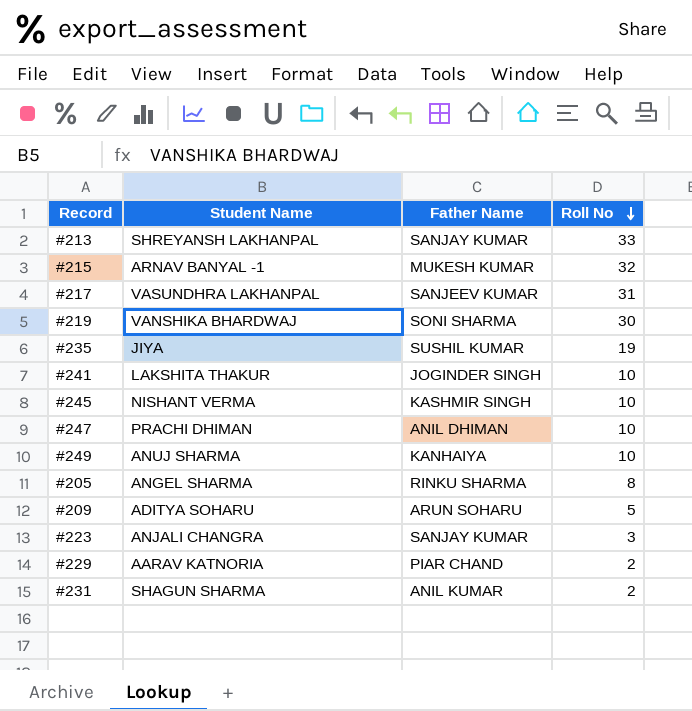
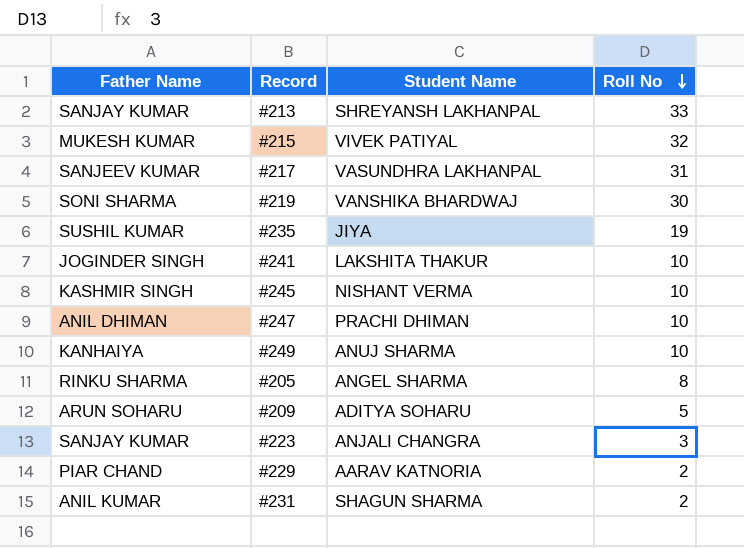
column Father Name | position: 3 -> 1
#215 | Student Name: ARNAV BANYAL -1 -> VIVEK PATIYAL

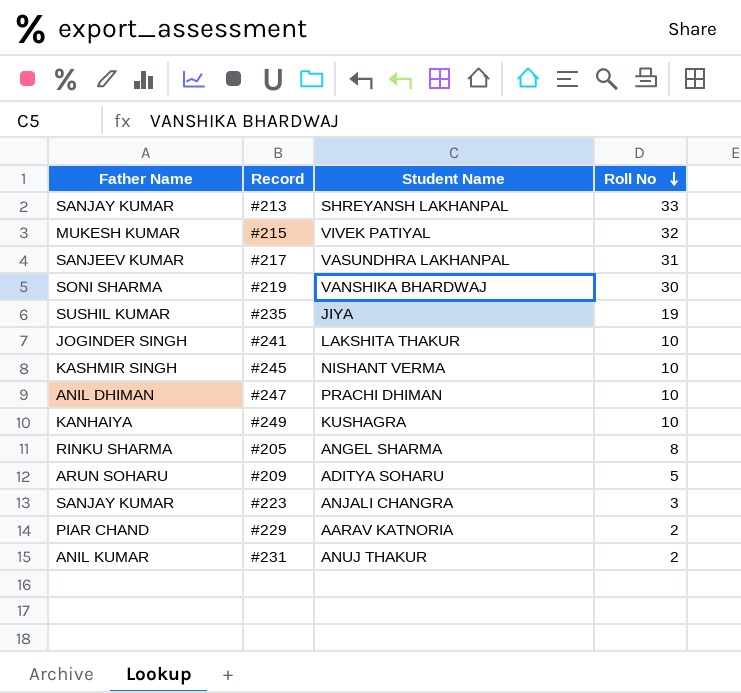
#249 | Student Name: ANUJ SHARMA -> KUSHAGRA
#231 | Student Name: SHAGUN SHARMA -> ANUJ THAKUR

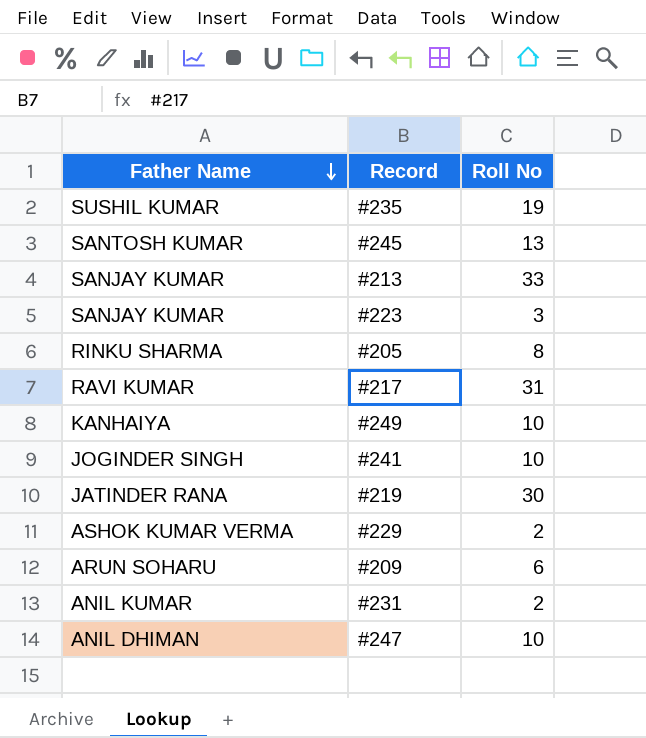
row order: Roll No descending -> Father Name descending
column Student Name | position: 3 -> none
row #215: MUKESH KUMAR | VIVEK PATIYAL | 32 -> none
#245 | Father Name: KASHMIR SINGH -> SANTOSH KUMAR
#245 | Roll No: 10 -> 13
#217 | Father Name: SANJEEV KUMAR -> RAVI KUMAR
#219 | Father Name: SONI SHARMA -> JATINDER RANA
#229 | Father Name: PIAR CHAND -> ASHOK KUMAR VERMA
#209 | Roll No: 5 -> 6

